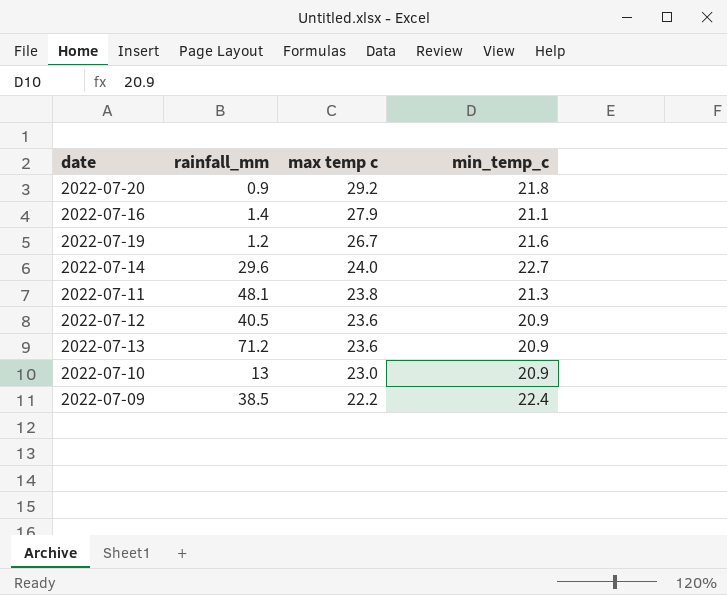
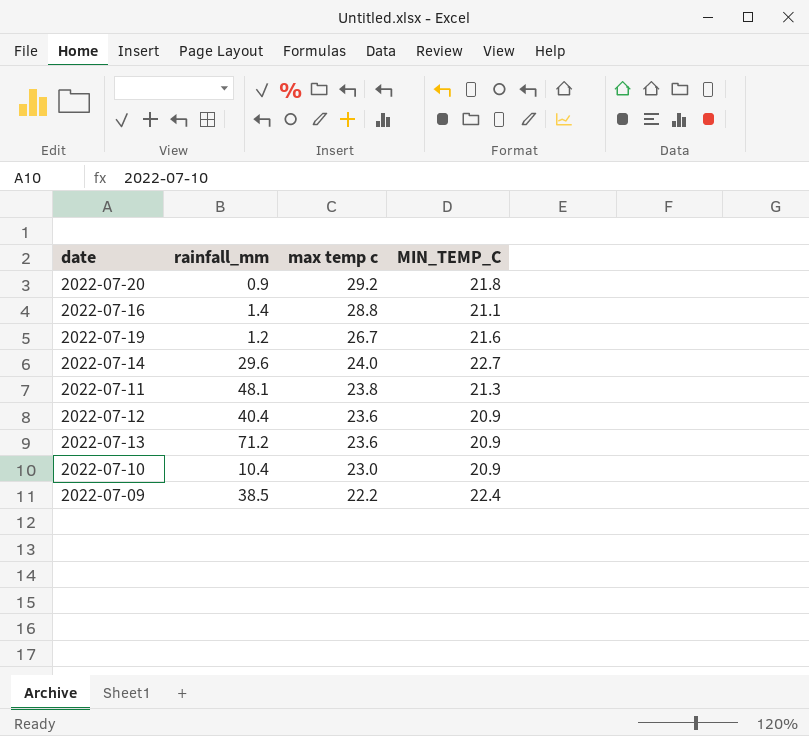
column name: min_temp_c -> MIN_TEMP_C
2022-07-16 | max temp c: 27.9 -> 28.8
2022-07-12 | rainfall_mm: 40.5 -> 40.4
2022-07-10 | rainfall_mm: 13 -> 10.4

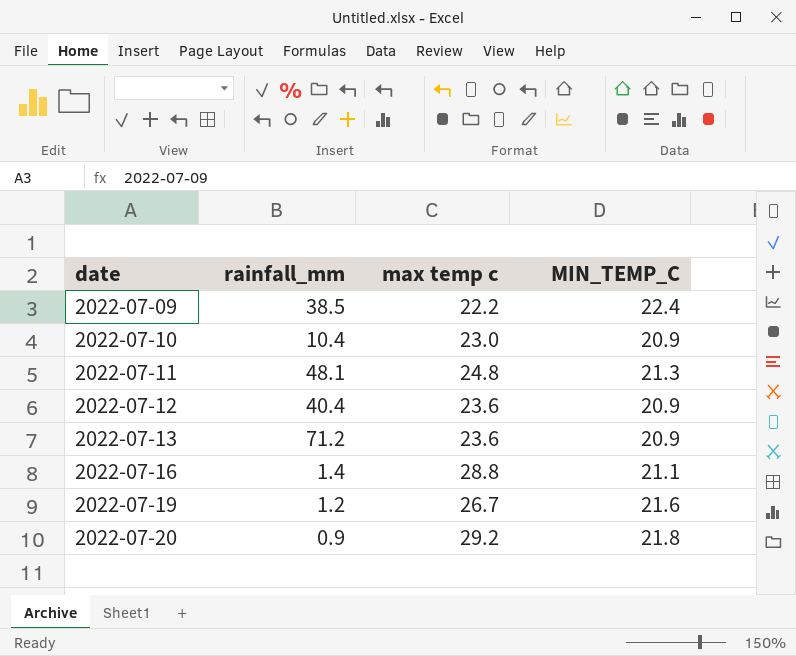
row order: max temp c descending -> date ascending
row 2022-07-14: 29.6 | 24.0 | 22.7 -> none
2022-07-11 | max temp c: 23.8 -> 24.8

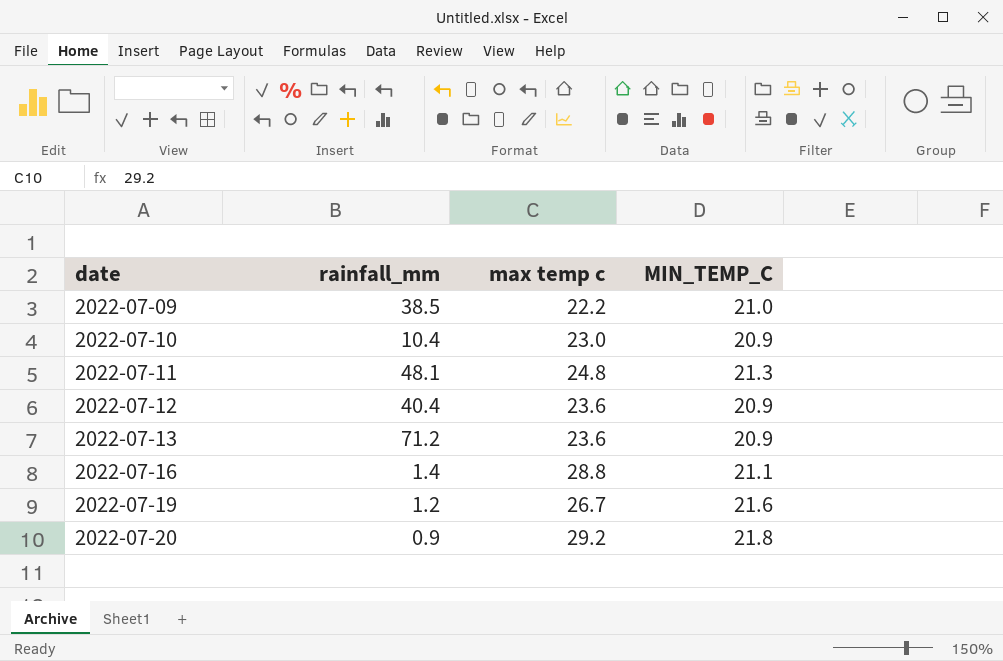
2022-07-09 | MIN_TEMP_C: 22.4 -> 21.0

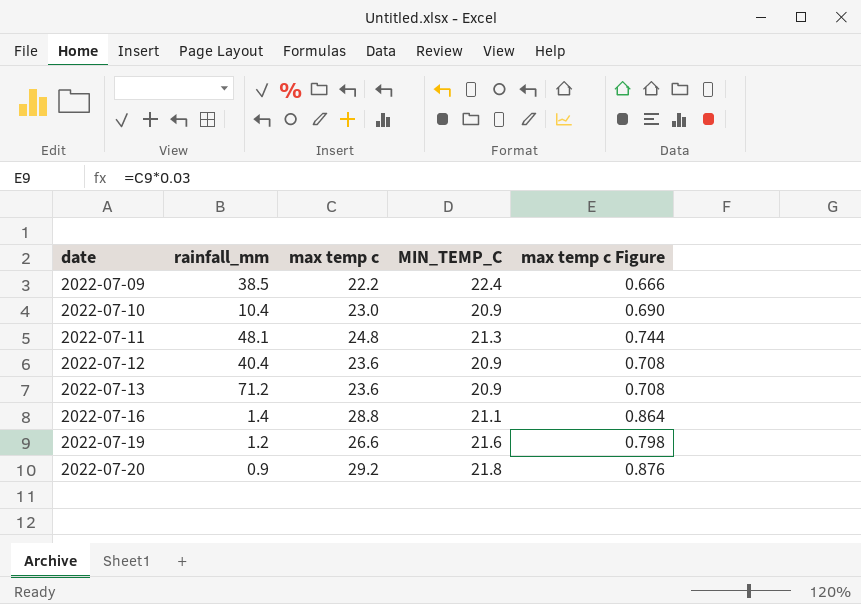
column max temp c Figure | formula: none -> [max temp c] * 0.03
2022-07-09 | MIN_TEMP_C: 21.0 -> 22.4
2022-07-19 | max temp c: 26.7 -> 26.6

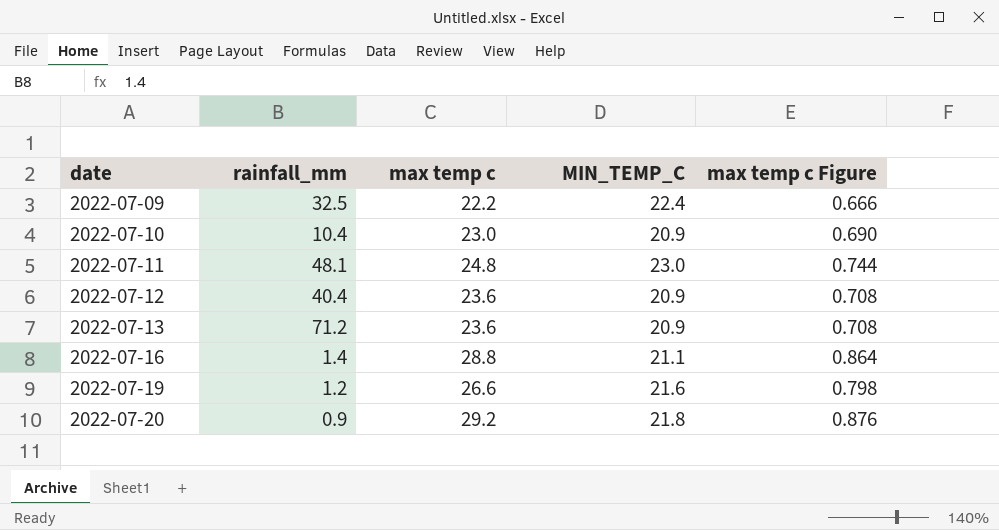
2022-07-09 | rainfall_mm: 38.5 -> 32.5
2022-07-11 | MIN_TEMP_C: 21.3 -> 23.0

